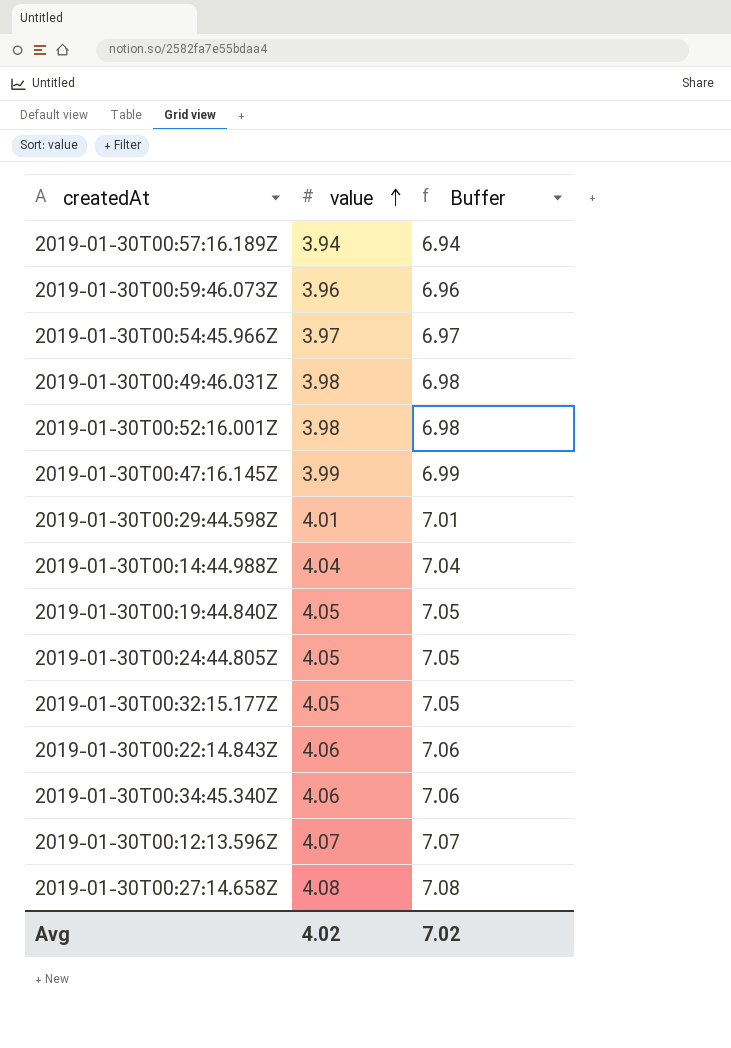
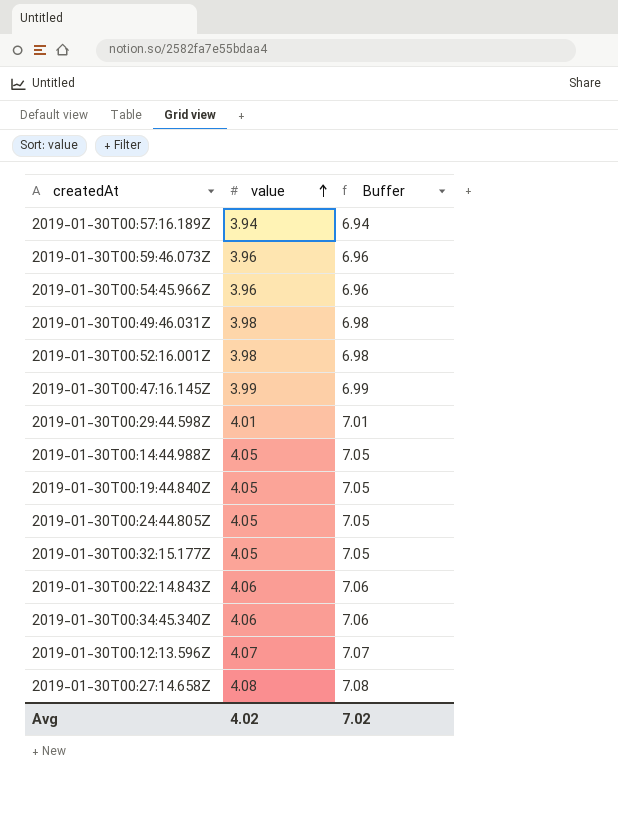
2019-01-30T00:54:45.966Z | value: 3.97 -> 3.96
2019-01-30T00:54:45.966Z | Buffer: 6.97 -> 6.96
2019-01-30T00:14:44.988Z | value: 4.04 -> 4.05
2019-01-30T00:14:44.988Z | Buffer: 7.04 -> 7.05

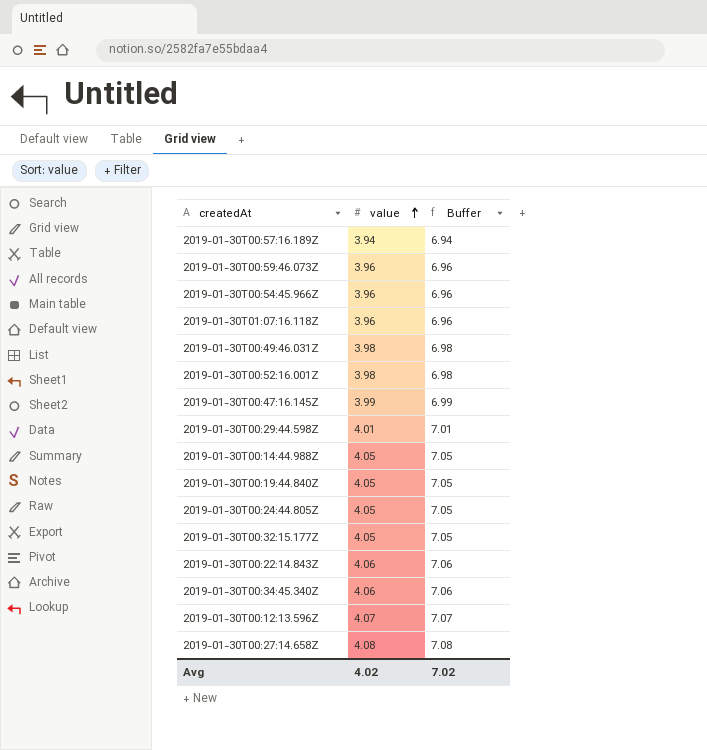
row 2019-01-30T01:07:16.118Z: none -> 3.96 | 6.96

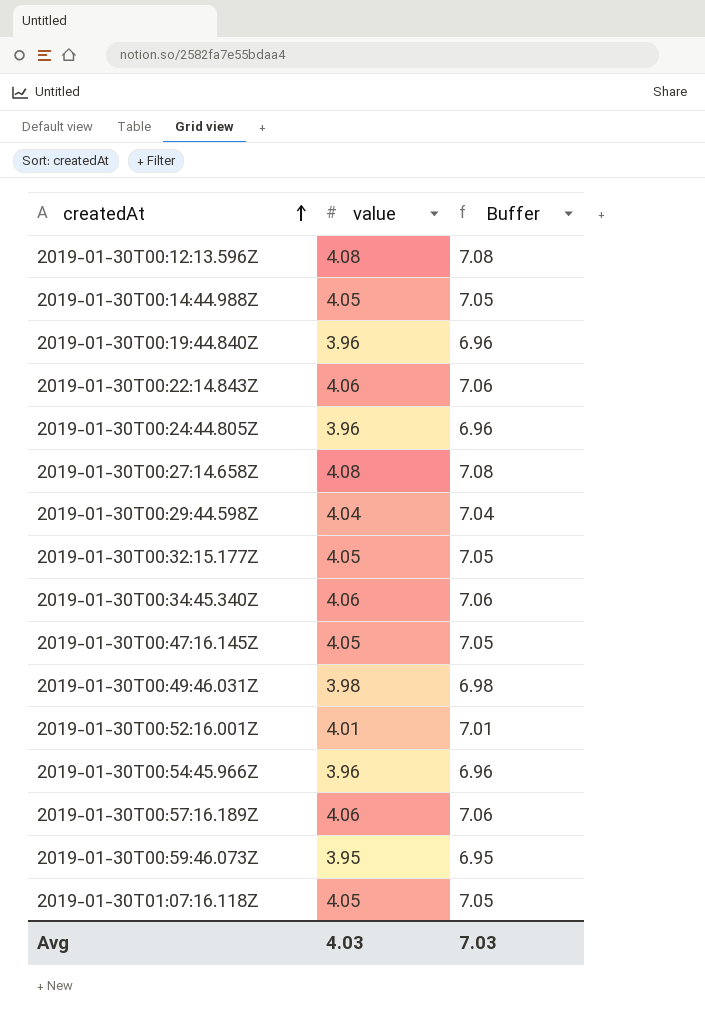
row order: value ascending -> createdAt ascending
2019-01-30T00:12:13.596Z | value: 4.07 -> 4.08
2019-01-30T00:12:13.596Z | Buffer: 7.07 -> 7.08
2019-01-30T00:19:44.840Z | value: 4.05 -> 3.96
2019-01-30T00:19:44.840Z | Buffer: 7.05 -> 6.96
2019-01-30T00:24:44.805Z | value: 4.05 -> 3.96
2019-01-30T00:24:44.805Z | Buffer: 7.05 -> 6.96
2019-01-30T00:29:44.598Z | value: 4.01 -> 4.04
2019-01-30T00:29:44.598Z | Buffer: 7.01 -> 7.04
2019-01-30T00:47:16.145Z | value: 3.99 -> 4.05
2019-01-30T00:47:16.145Z | Buffer: 6.99 -> 7.05
2019-01-30T00:52:16.001Z | value: 3.98 -> 4.01
2019-01-30T00:52:16.001Z | Buffer: 6.98 -> 7.01
2019-01-30T00:57:16.189Z | value: 3.94 -> 4.06
2019-01-30T00:57:16.189Z | Buffer: 6.94 -> 7.06
2019-01-30T00:59:46.073Z | value: 3.96 -> 3.95
2019-01-30T00:59:46.073Z | Buffer: 6.96 -> 6.95
2019-01-30T01:07:16.118Z | value: 3.96 -> 4.05
2019-01-30T01:07:16.118Z | Buffer: 6.96 -> 7.05
Avg | value: 4.02 -> 4.03
Avg | Buffer: 7.02 -> 7.03

